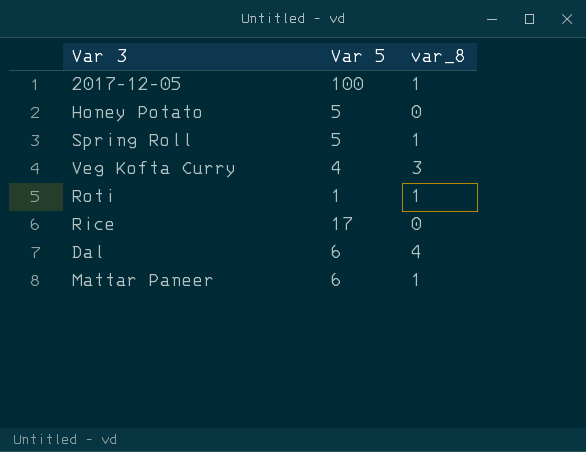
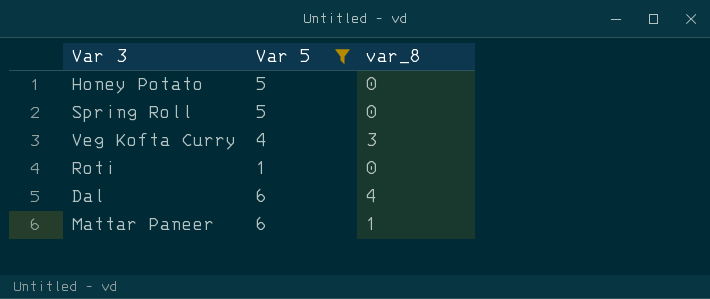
filter: none -> Var 5 <= 6
Spring Roll | var_8: 1 -> 0
Roti | var_8: 1 -> 0

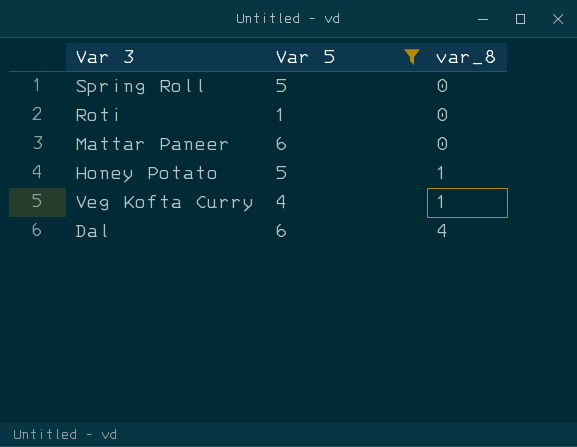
row order: none -> var_8 ascending
Mattar Paneer | var_8: 1 -> 0
Honey Potato | var_8: 0 -> 1
Veg Kofta Curry | var_8: 3 -> 1

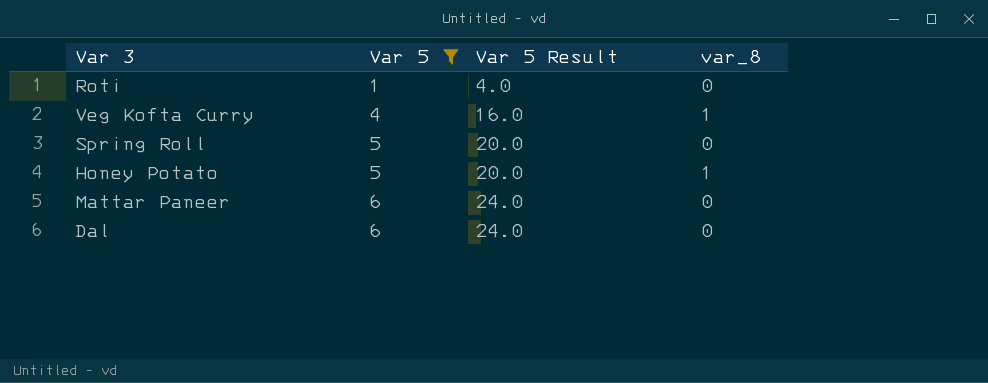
row order: var_8 ascending -> Var 5 ascending
column Var 5 Result | formula: none -> [Var 5] * 4
Dal | var_8: 4 -> 0

